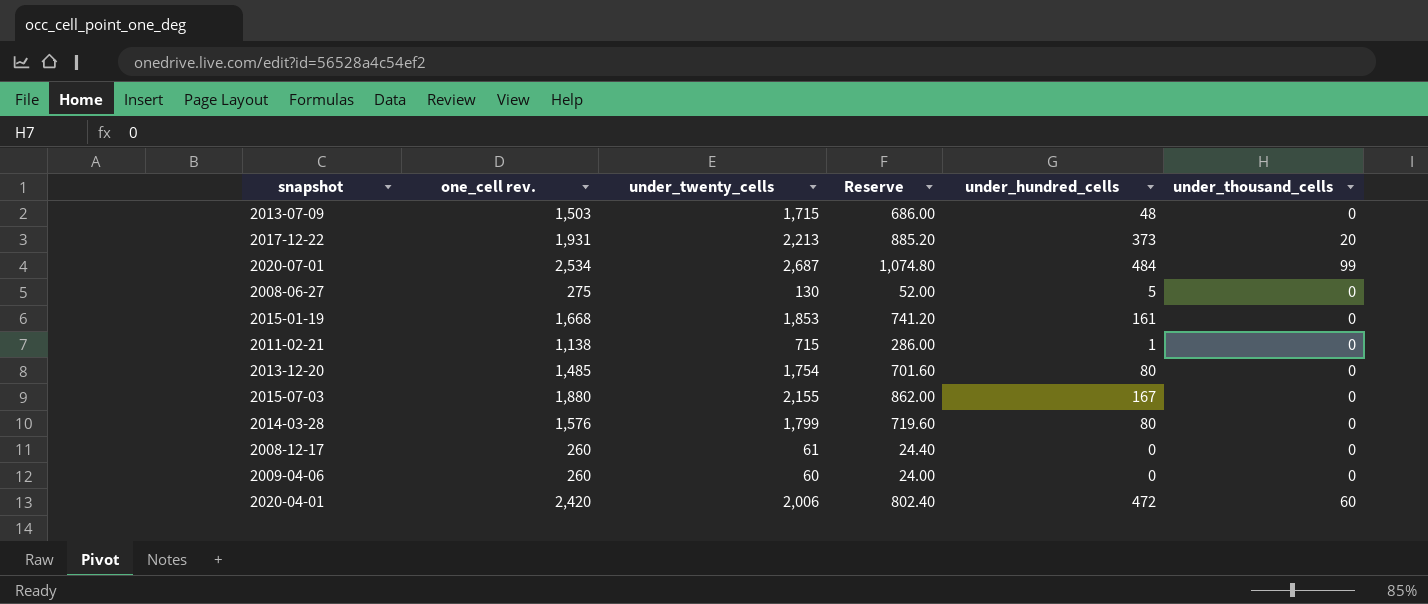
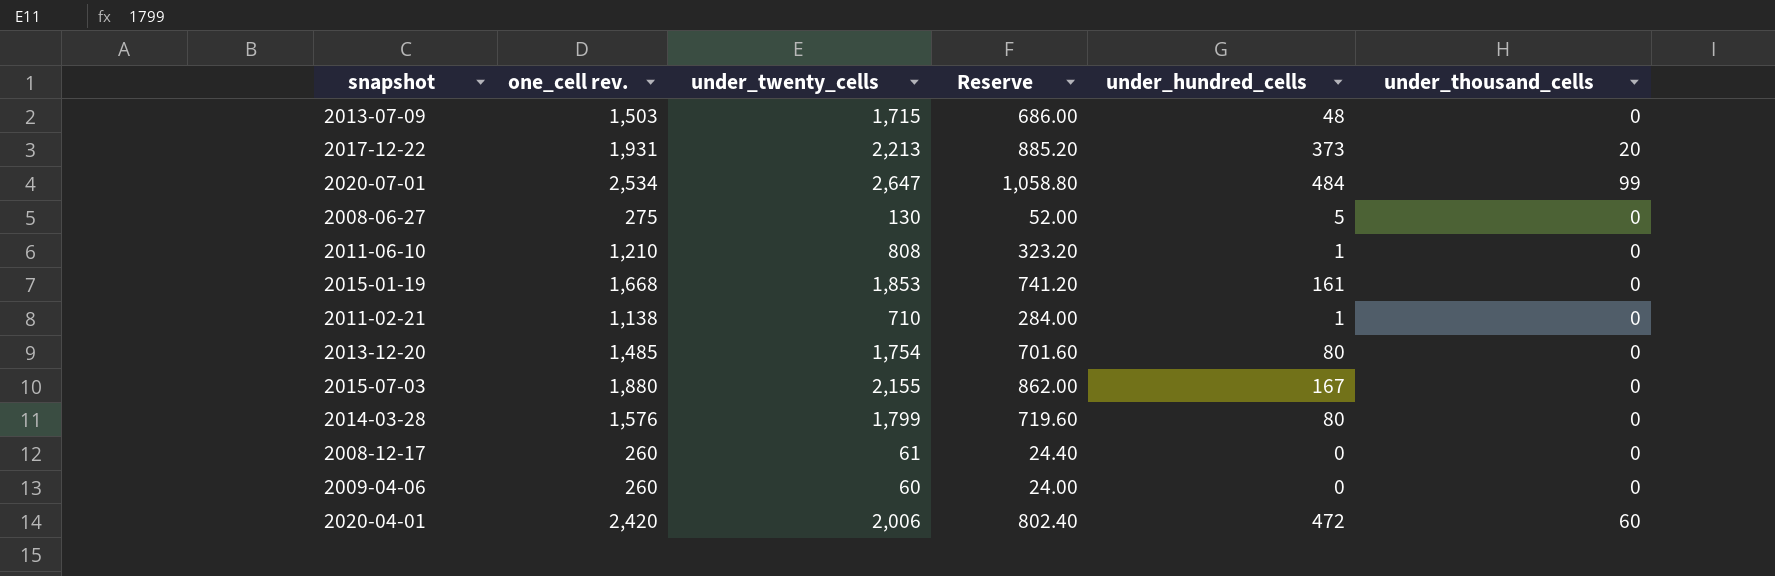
2020-07-01 | under_twenty_cells: 2,687 -> 2,647
2020-07-01 | Reserve: 1,074.80 -> 1,058.80
row 2011-06-10: none -> 1,210 | 808 | 323.20 | 1 | 0
2011-02-21 | under_twenty_cells: 715 -> 710
2011-02-21 | Reserve: 286.00 -> 284.00

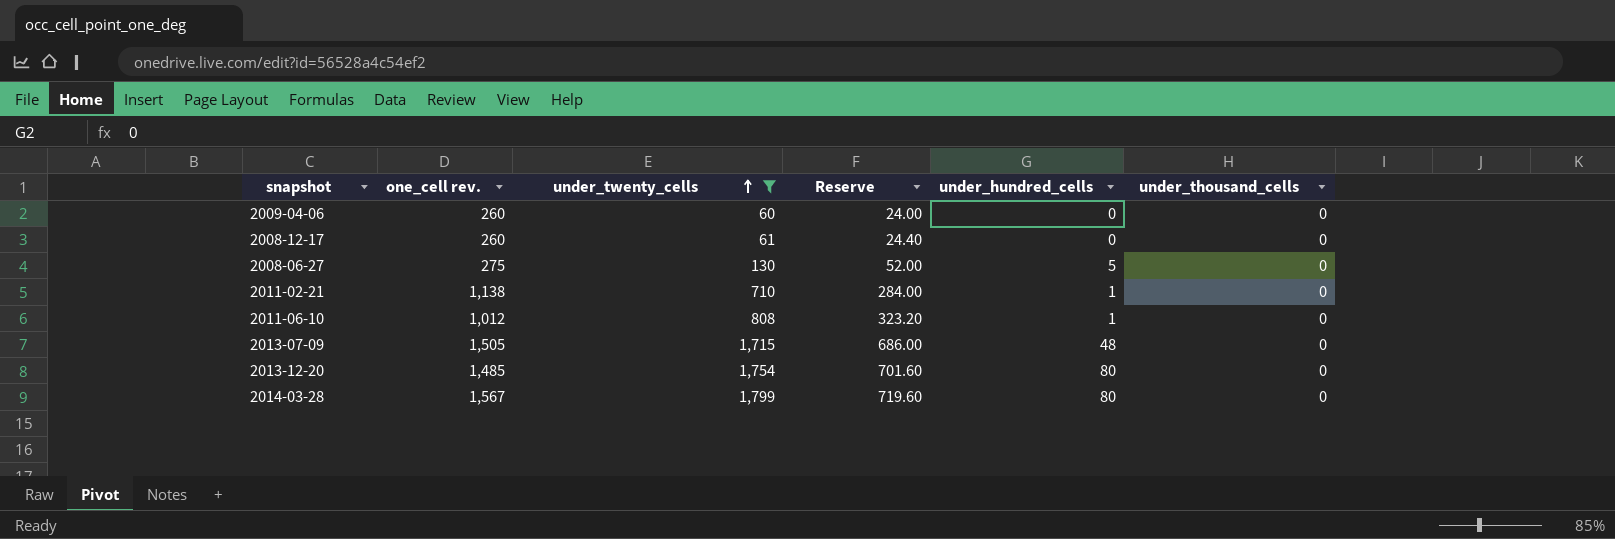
filter: none -> under_twenty_cells <= 1,799
row order: none -> under_twenty_cells ascending
2011-06-10 | one_cell rev.: 1,210 -> 1,012
2013-07-09 | one_cell rev.: 1,503 -> 1,505
2014-03-28 | one_cell rev.: 1,576 -> 1,567

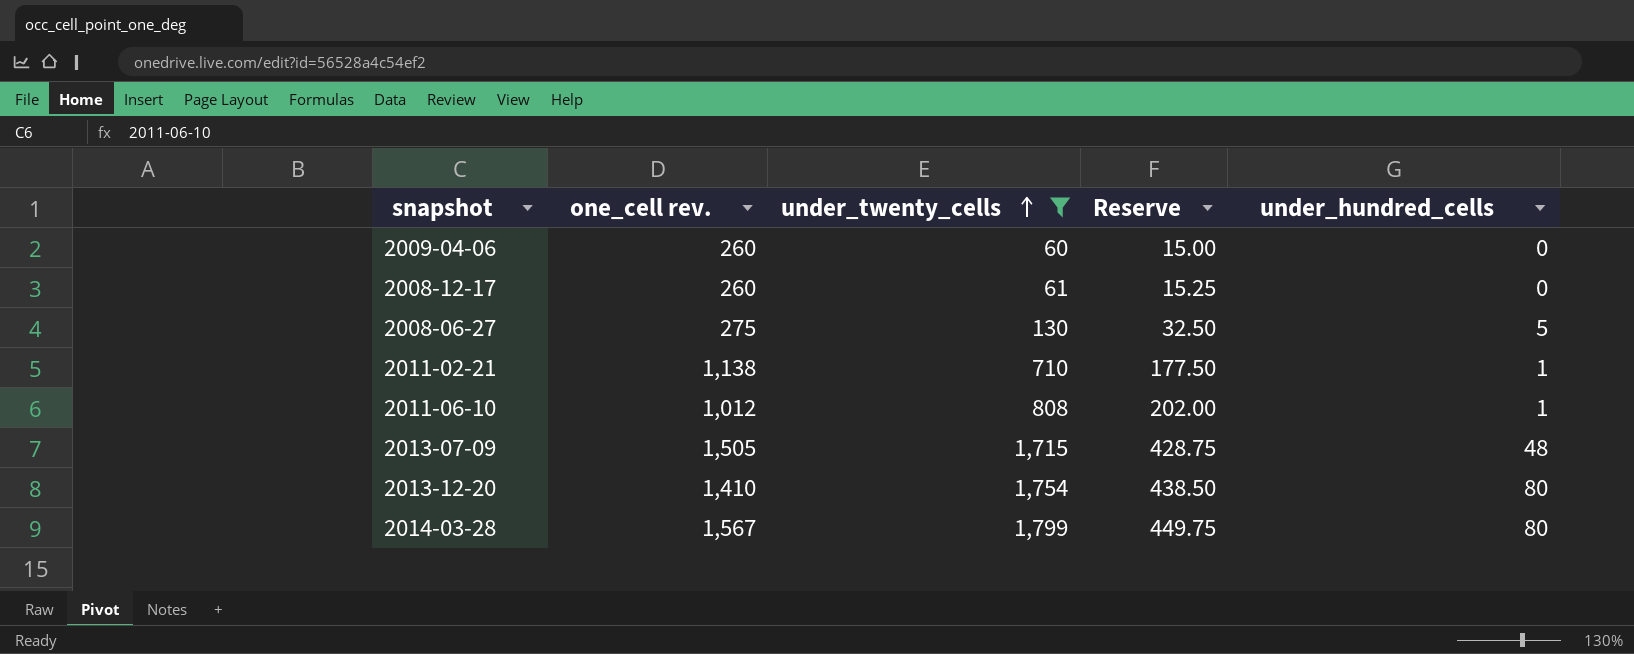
column under_thousand_cells | position: 6 -> none
column Reserve | formula: [under_twenty_cells] * 0.4 -> [under_twenty_cells] * 0.25
2013-12-20 | one_cell rev.: 1,485 -> 1,410

